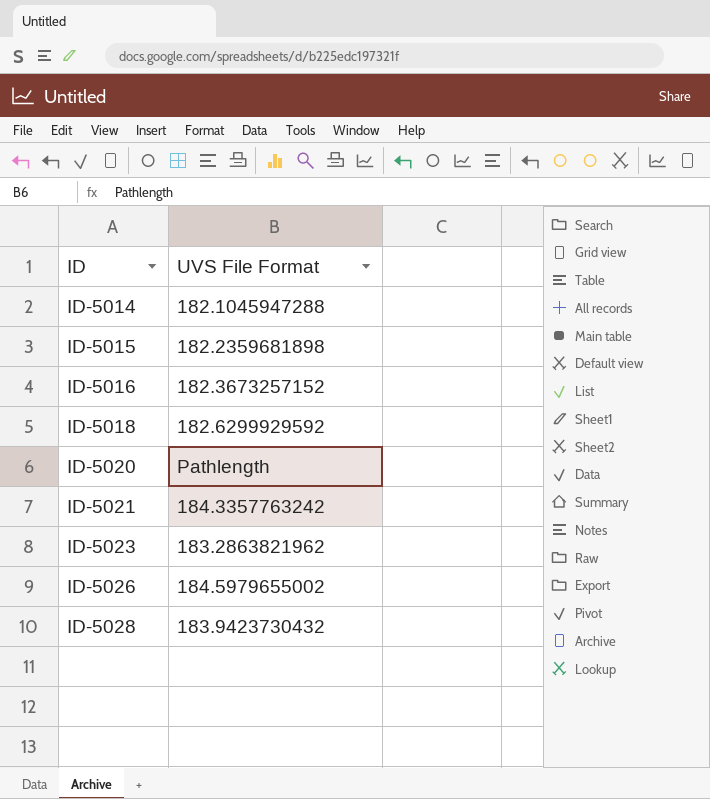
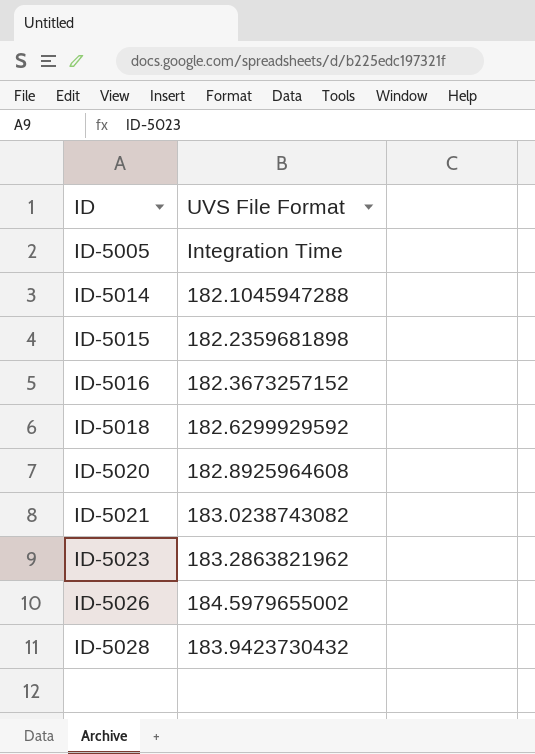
row ID-5005: none -> Integration Time
ID-5020 | UVS File Format: Pathlength -> 182.8925964608
ID-5021 | UVS File Format: 184.3357763242 -> 183.0238743082

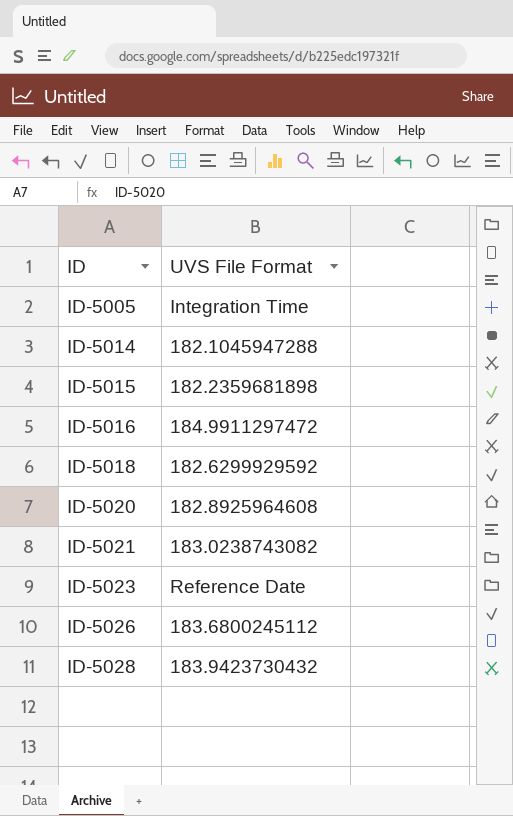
ID-5016 | UVS File Format: 182.3673257152 -> 184.9911297472
ID-5023 | UVS File Format: 183.2863821962 -> Reference Date
ID-5026 | UVS File Format: 184.5979655002 -> 183.6800245112

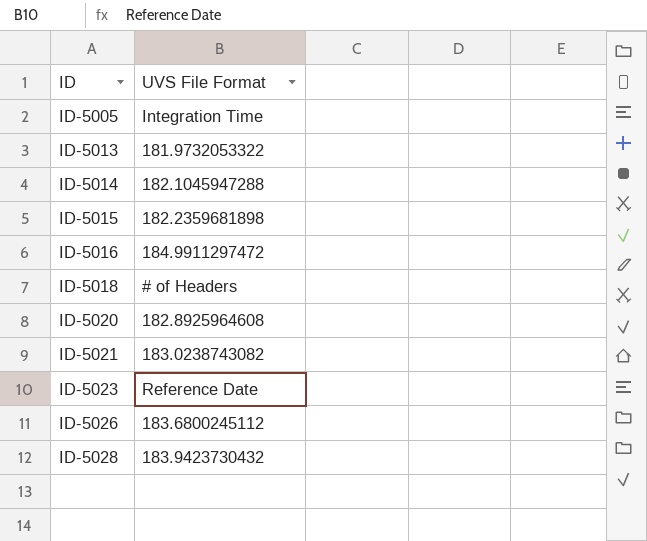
row ID-5013: none -> 181.9732053322
ID-5018 | UVS File Format: 182.6299929592 -> # of Headers

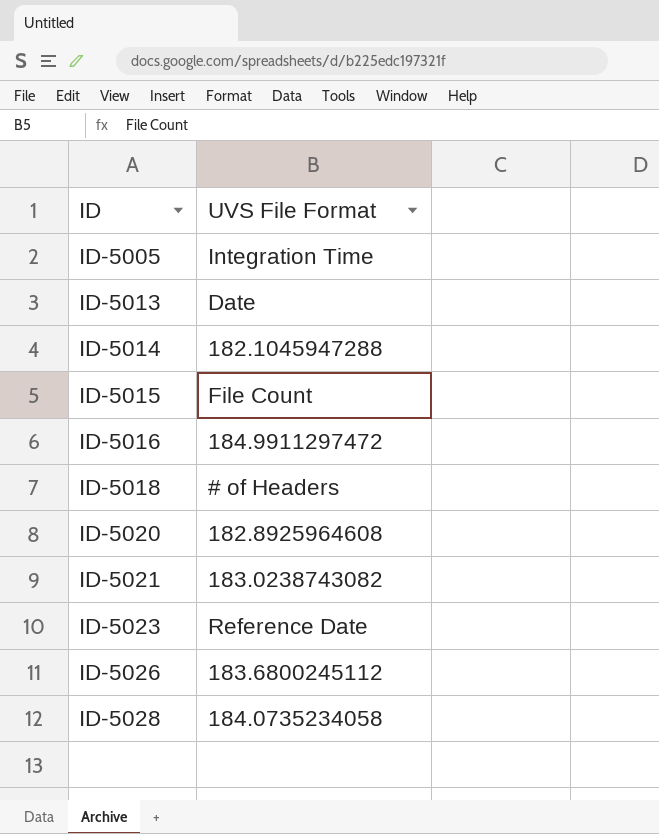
ID-5013 | UVS File Format: 181.9732053322 -> Date
ID-5015 | UVS File Format: 182.2359681898 -> File Count
ID-5028 | UVS File Format: 183.9423730432 -> 184.0735234058

